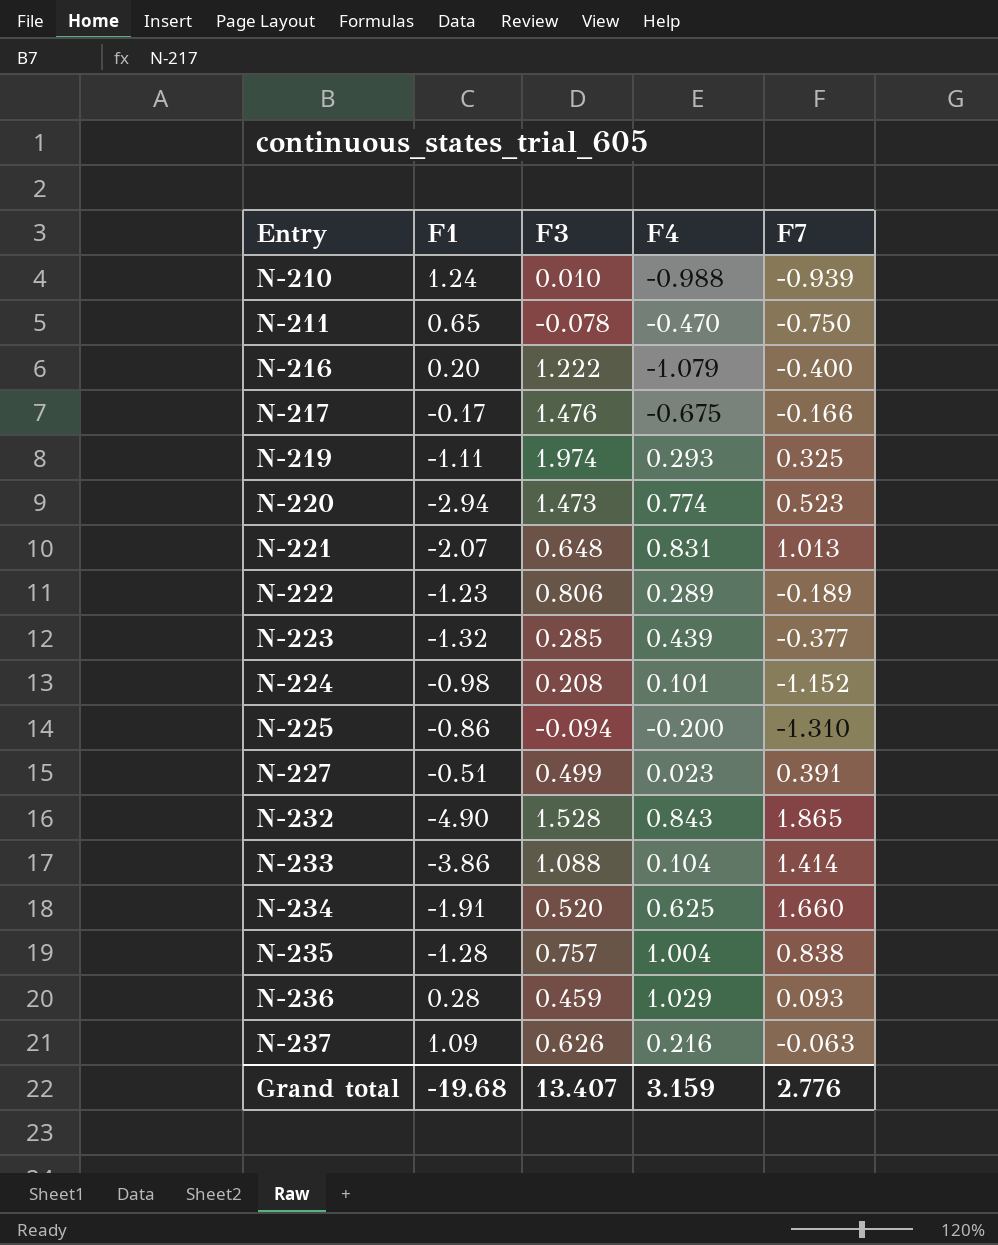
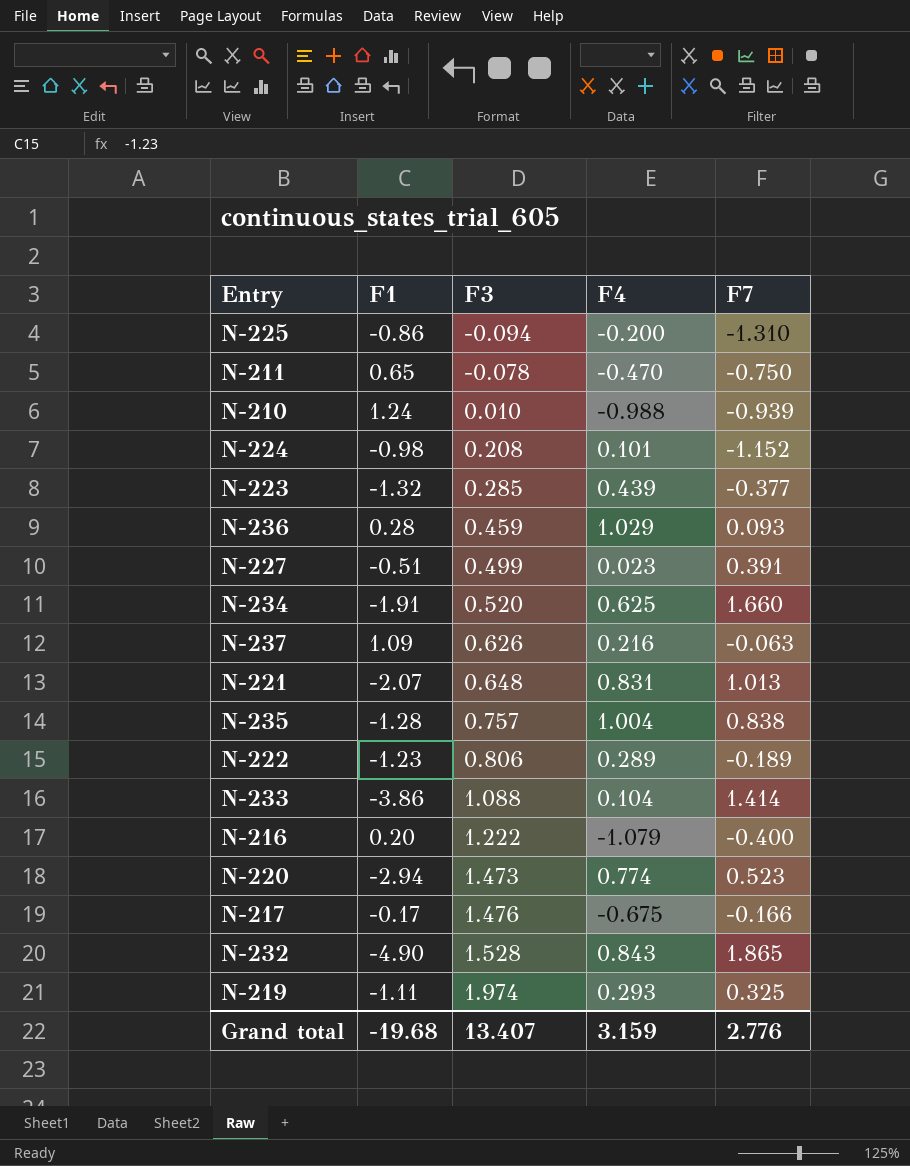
row order: Entry ascending -> F3 ascending

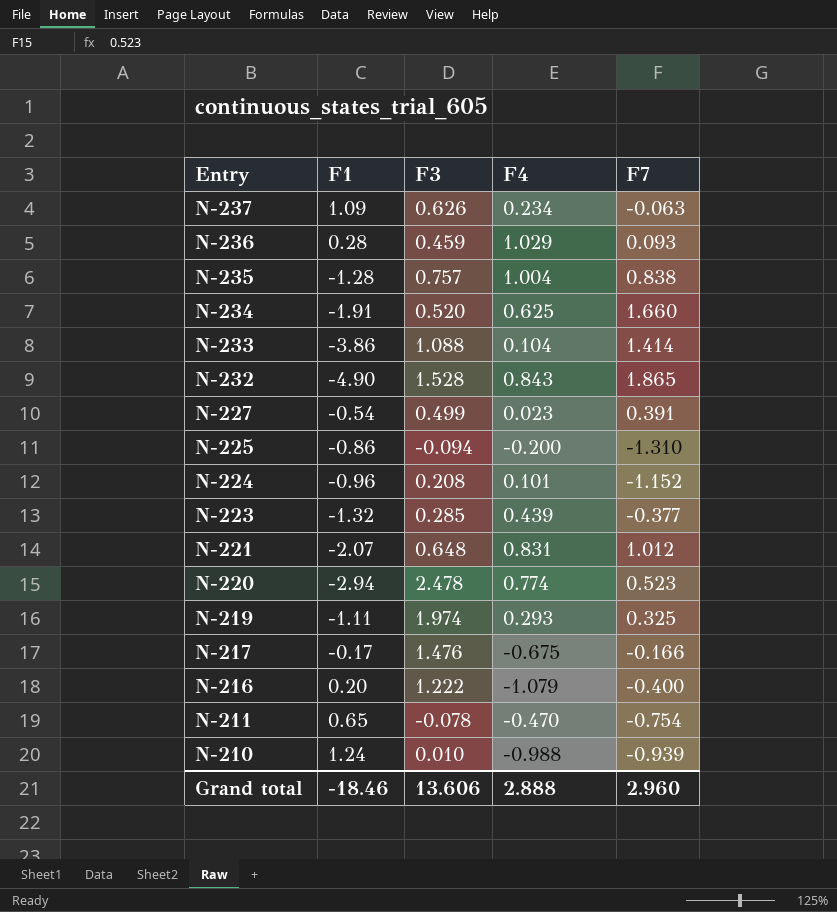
row order: F3 ascending -> Entry descending
row N-222: -1.23 | 0.806 | 0.289 | -0.189 -> none
N-237 | F4: 0.216 -> 0.234
N-227 | F1: -0.51 -> -0.54
N-224 | F1: -0.98 -> -0.96
N-221 | F7: 1.013 -> 1.012
N-220 | F3: 1.473 -> 2.478
N-211 | F7: -0.750 -> -0.754
Grand total | F1: -19.68 -> -18.46
Grand total | F3: 13.407 -> 13.606
Grand total | F4: 3.159 -> 2.888
Grand total | F7: 2.776 -> 2.960

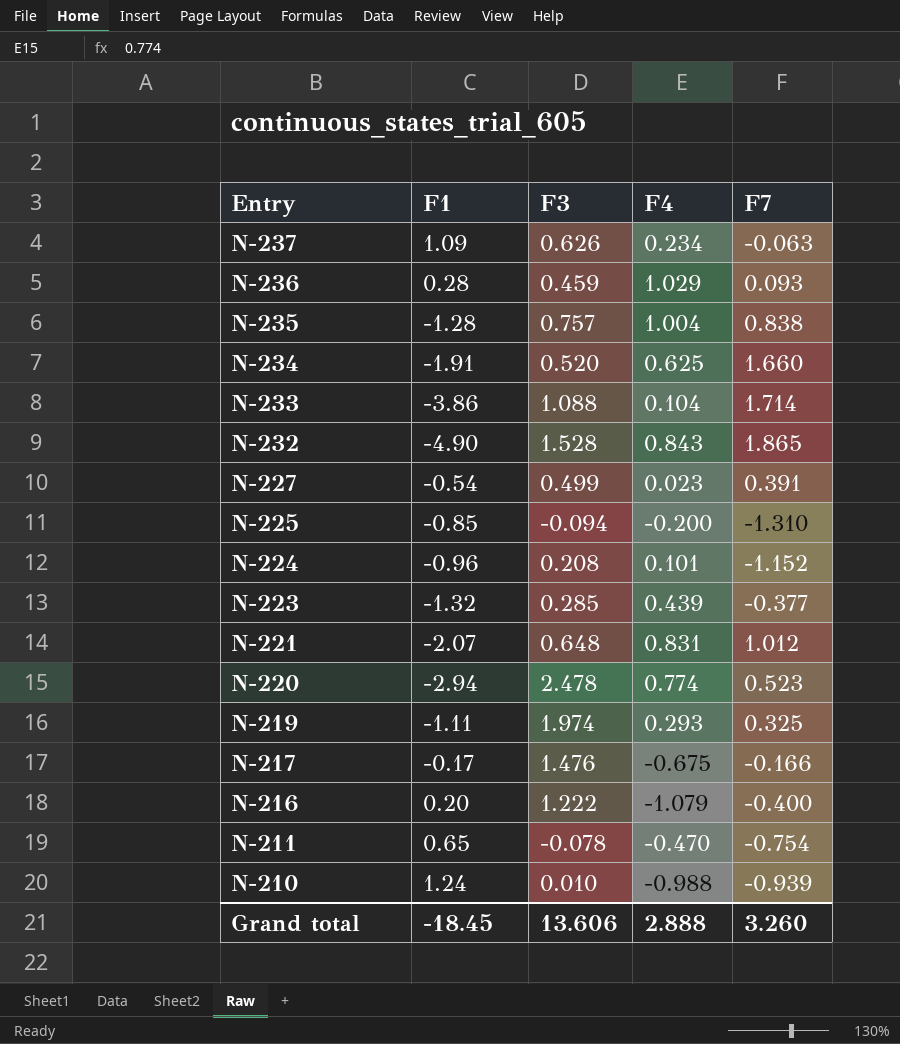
N-233 | F7: 1.414 -> 1.714
N-225 | F1: -0.86 -> -0.85
Grand total | F1: -18.46 -> -18.45
Grand total | F7: 2.960 -> 3.260

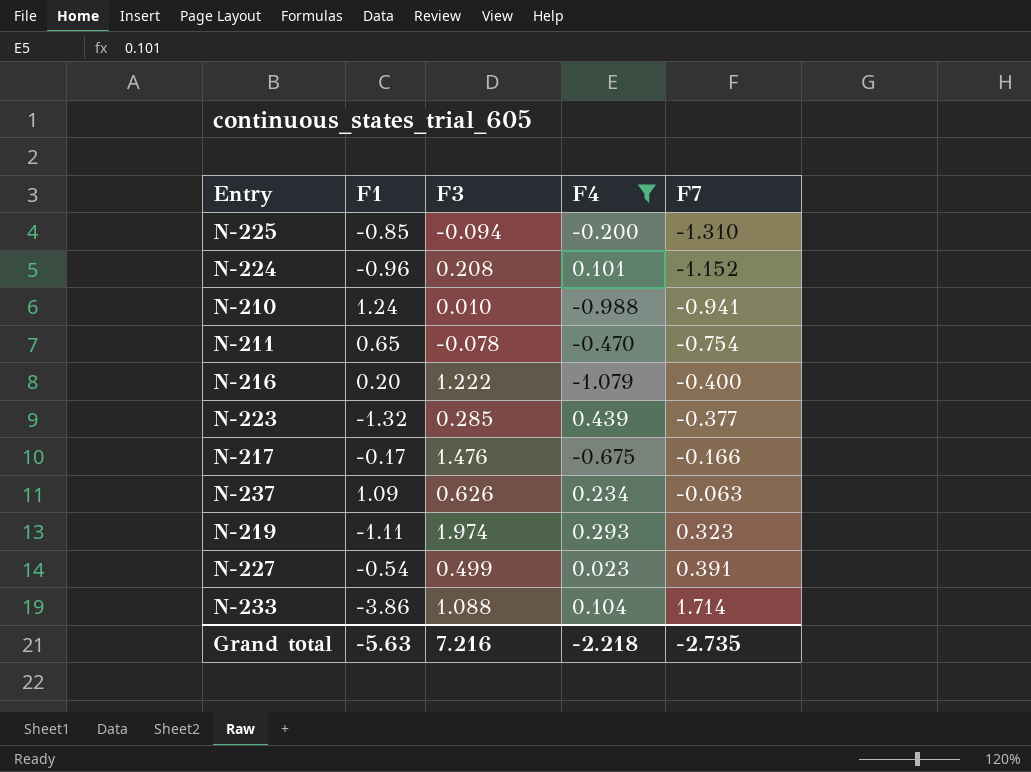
filter: none -> F4 <= 0.439
row order: Entry descending -> F7 ascending
N-210 | F7: -0.939 -> -0.941
N-219 | F7: 0.325 -> 0.323
Grand total | F1: -18.45 -> -5.63
Grand total | F3: 13.606 -> 7.216
Grand total | F4: 2.888 -> -2.218
Grand total | F7: 3.260 -> -2.735

